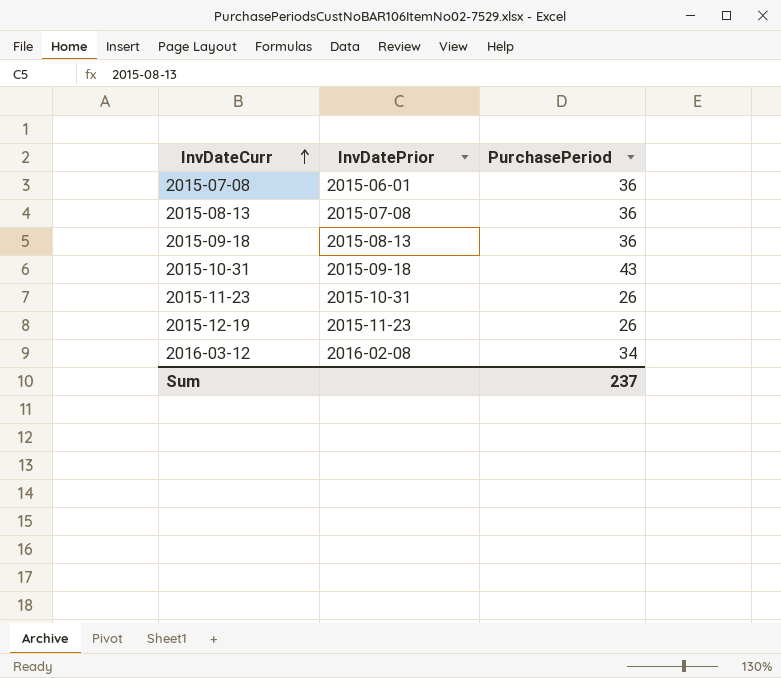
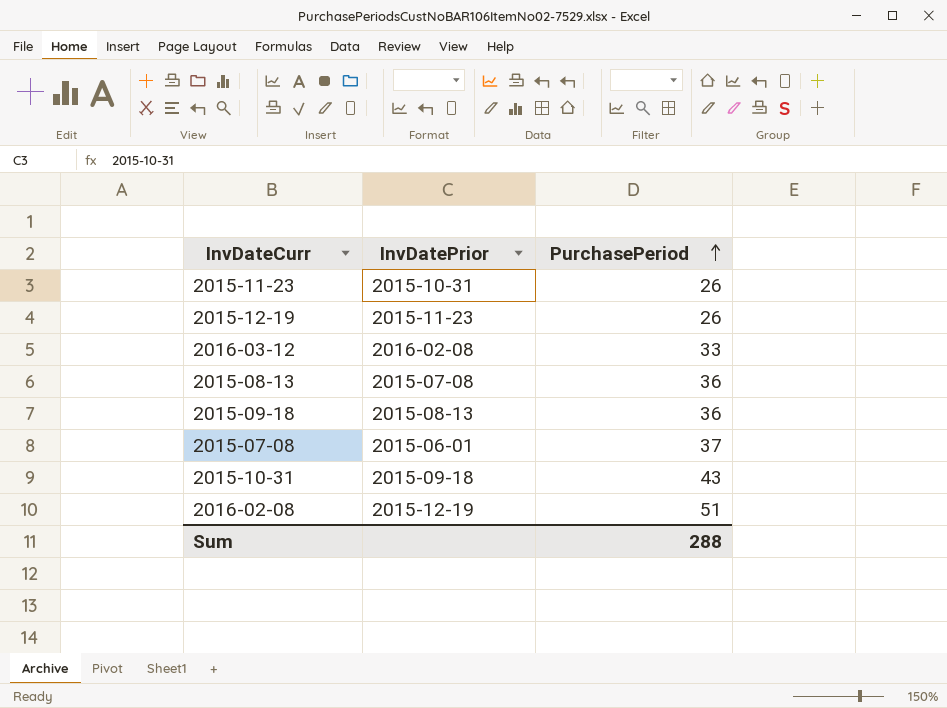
row order: InvDateCurr ascending -> PurchasePeriod ascending
2016-03-12 | PurchasePeriod: 34 -> 33
2015-07-08 | PurchasePeriod: 36 -> 37
row 2016-02-08: none -> 2015-12-19 | 51
Sum | PurchasePeriod: 237 -> 288

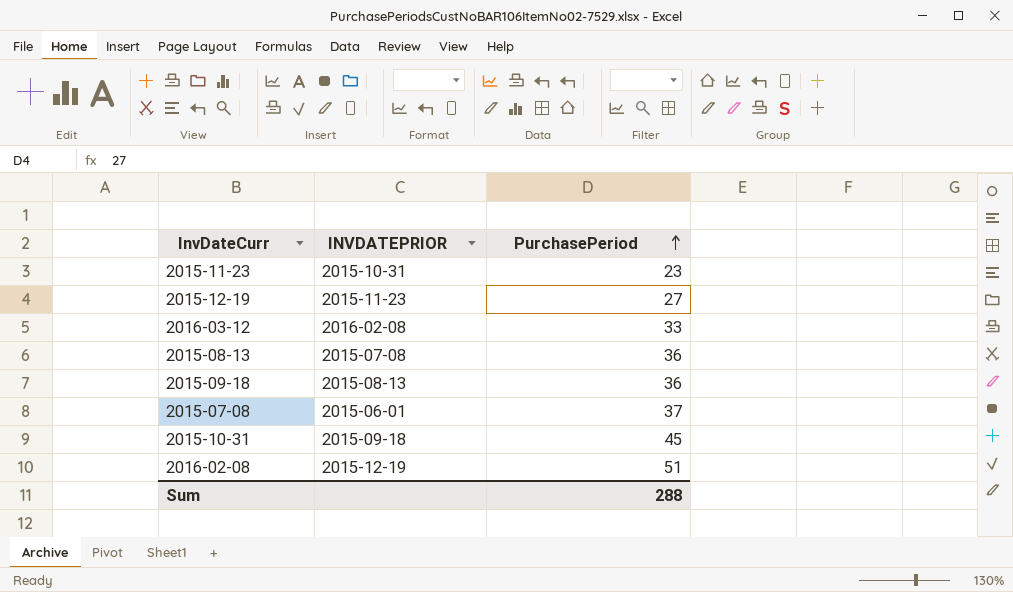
column name: InvDatePrior -> INVDATEPRIOR
2015-11-23 | PurchasePeriod: 26 -> 23
2015-12-19 | PurchasePeriod: 26 -> 27
2015-10-31 | PurchasePeriod: 43 -> 45

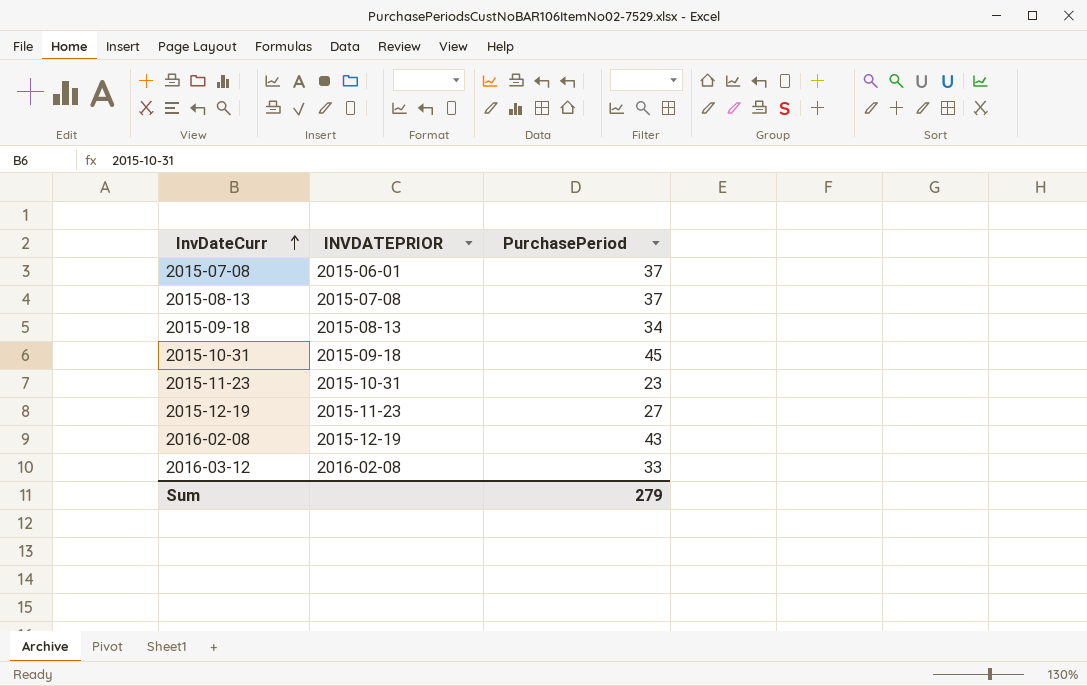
row order: PurchasePeriod ascending -> InvDateCurr ascending
2015-08-13 | PurchasePeriod: 36 -> 37
2015-09-18 | PurchasePeriod: 36 -> 34
2016-02-08 | PurchasePeriod: 51 -> 43
Sum | PurchasePeriod: 288 -> 279

